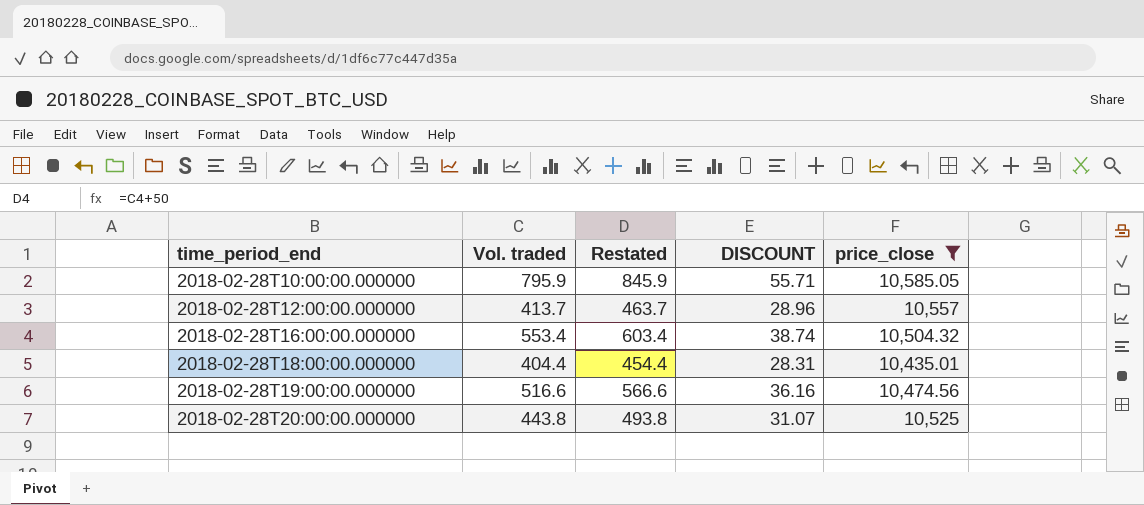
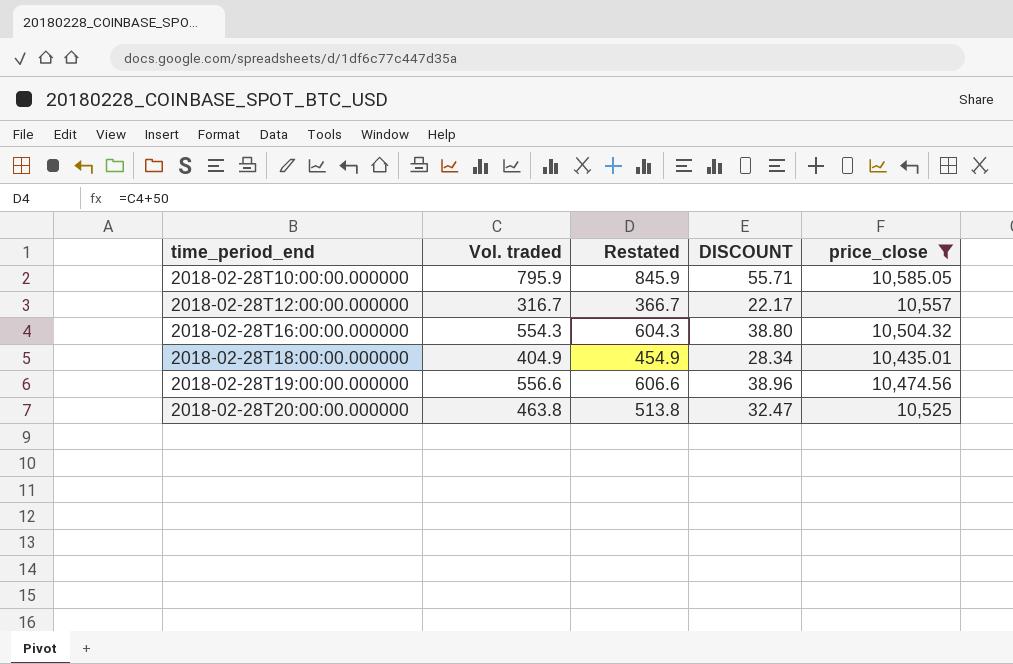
2018-02-28T12:00:00.000000 | Vol. traded: 413.7 -> 316.7
2018-02-28T12:00:00.000000 | Restated: 463.7 -> 366.7
2018-02-28T12:00:00.000000 | DISCOUNT: 28.96 -> 22.17
2018-02-28T16:00:00.000000 | Vol. traded: 553.4 -> 554.3
2018-02-28T16:00:00.000000 | Restated: 603.4 -> 604.3
2018-02-28T16:00:00.000000 | DISCOUNT: 38.74 -> 38.80
2018-02-28T18:00:00.000000 | Vol. traded: 404.4 -> 404.9
2018-02-28T18:00:00.000000 | Restated: 454.4 -> 454.9
2018-02-28T18:00:00.000000 | DISCOUNT: 28.31 -> 28.34
2018-02-28T19:00:00.000000 | Vol. traded: 516.6 -> 556.6
2018-02-28T19:00:00.000000 | Restated: 566.6 -> 606.6
2018-02-28T19:00:00.000000 | DISCOUNT: 36.16 -> 38.96
2018-02-28T20:00:00.000000 | Vol. traded: 443.8 -> 463.8
2018-02-28T20:00:00.000000 | Restated: 493.8 -> 513.8
2018-02-28T20:00:00.000000 | DISCOUNT: 31.07 -> 32.47

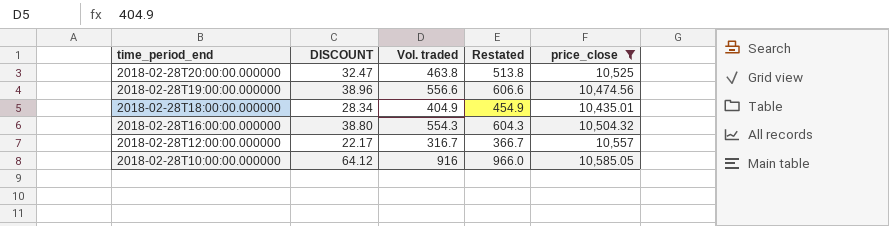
row order: time_period_end ascending -> time_period_end descending
column DISCOUNT | position: 4 -> 2
2018-02-28T10:00:00.000000 | DISCOUNT: 55.71 -> 64.12
2018-02-28T10:00:00.000000 | Vol. traded: 795.9 -> 916
2018-02-28T10:00:00.000000 | Restated: 845.9 -> 966.0

